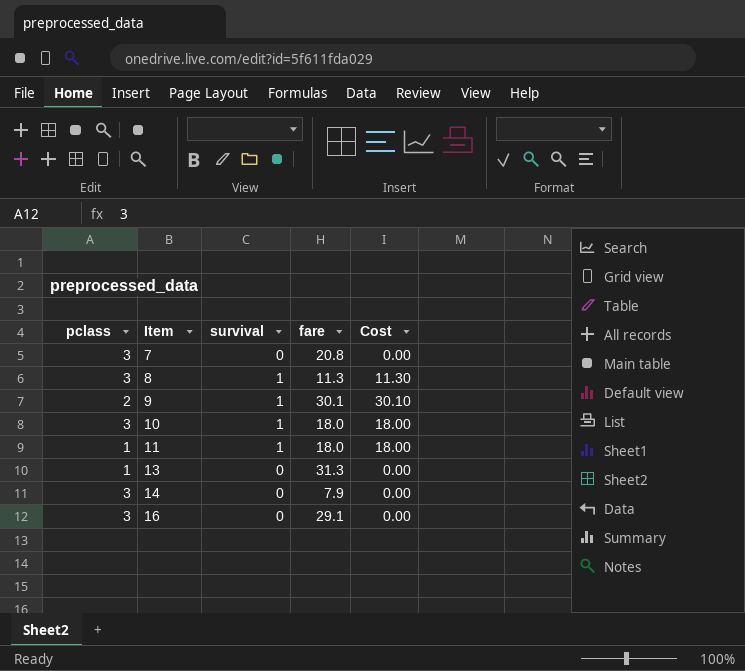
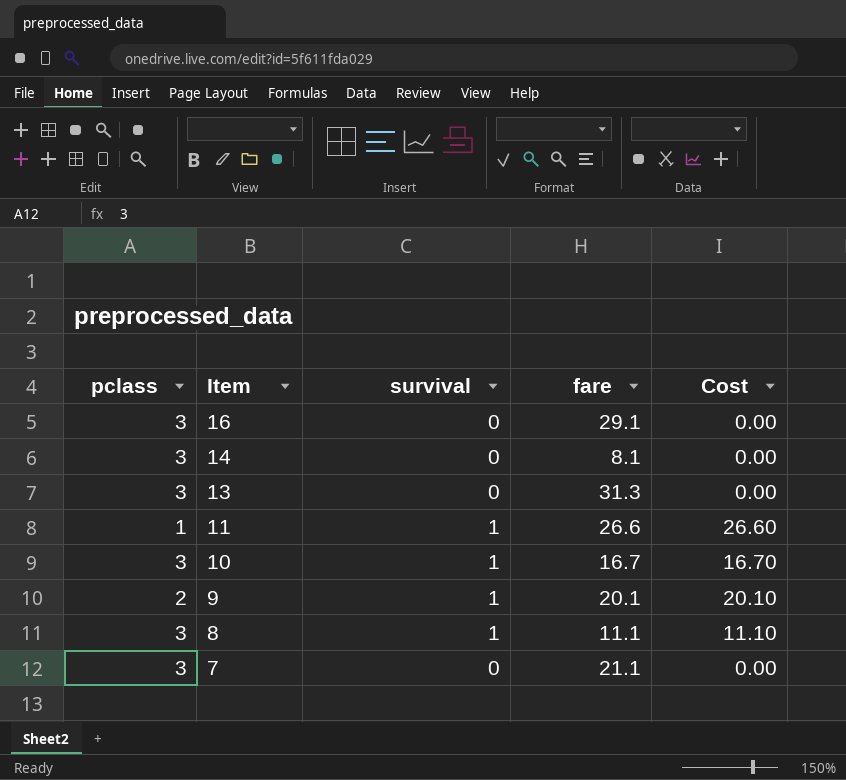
row order: Item ascending -> Item descending
14 | fare: 7.9 -> 8.1
13 | pclass: 1 -> 3
11 | fare: 18.0 -> 26.6
11 | Cost: 18.00 -> 26.60
10 | fare: 18.0 -> 16.7
10 | Cost: 18.00 -> 16.70
9 | fare: 30.1 -> 20.1
9 | Cost: 30.10 -> 20.10
8 | fare: 11.3 -> 11.1
8 | Cost: 11.30 -> 11.10
7 | fare: 20.8 -> 21.1

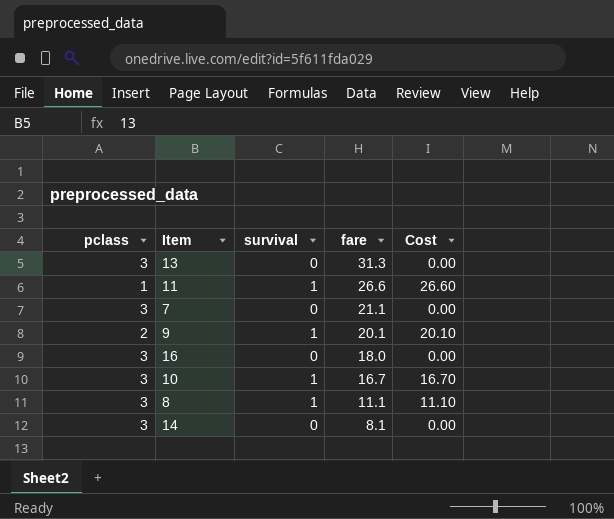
row order: Item descending -> fare descending
16 | fare: 29.1 -> 18.0

